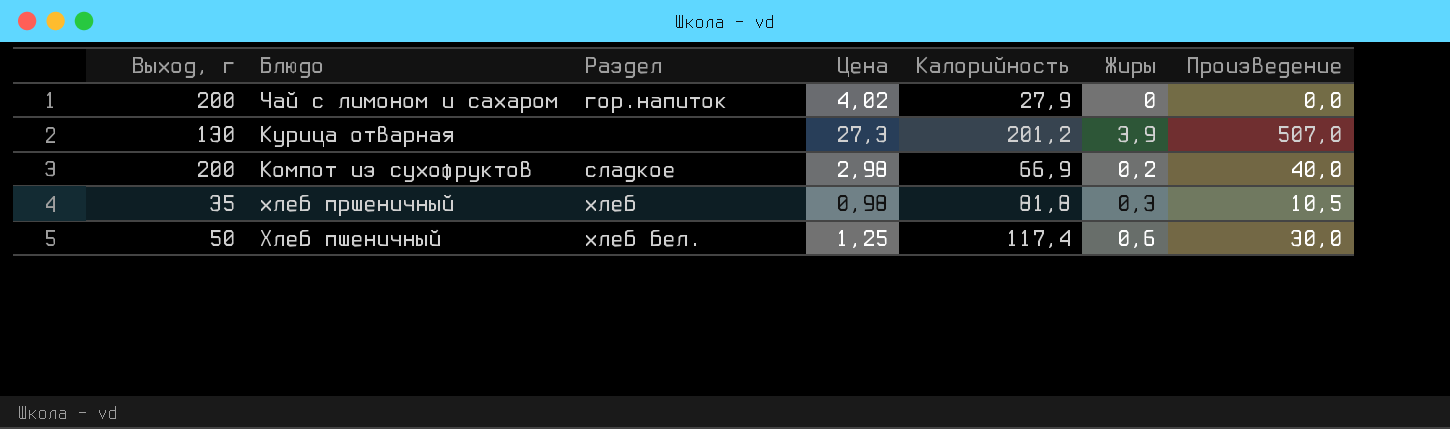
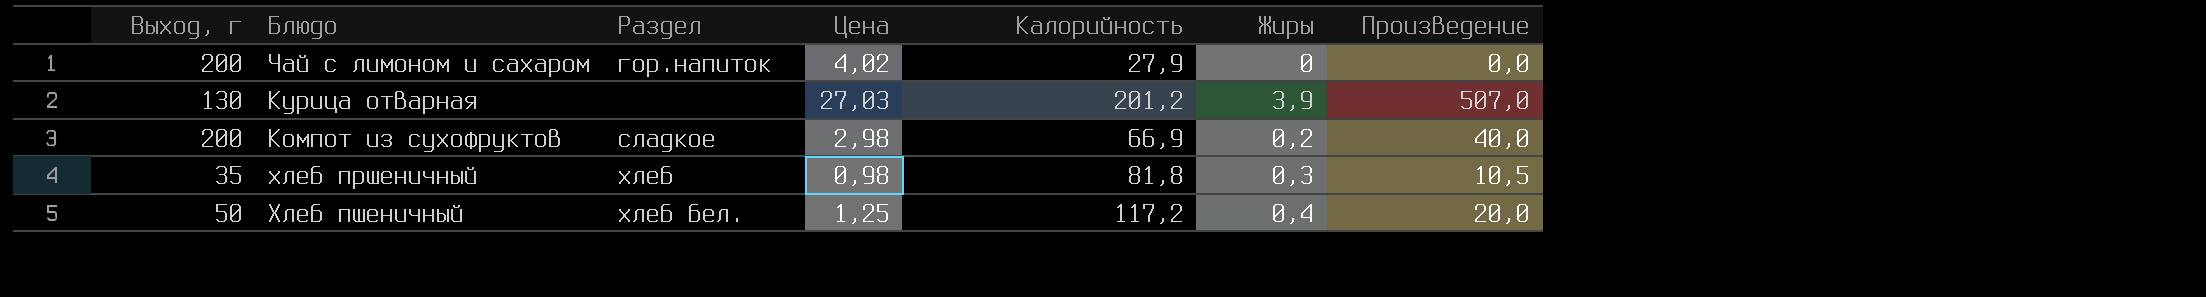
Курица отварная | Цена: 27,3 -> 27,03
Хлеб пшеничный | Калорийность: 117,4 -> 117,2
Хлеб пшеничный | Жиры: 0,6 -> 0,4
Хлеб пшеничный | Произведение: 30,0 -> 20,0

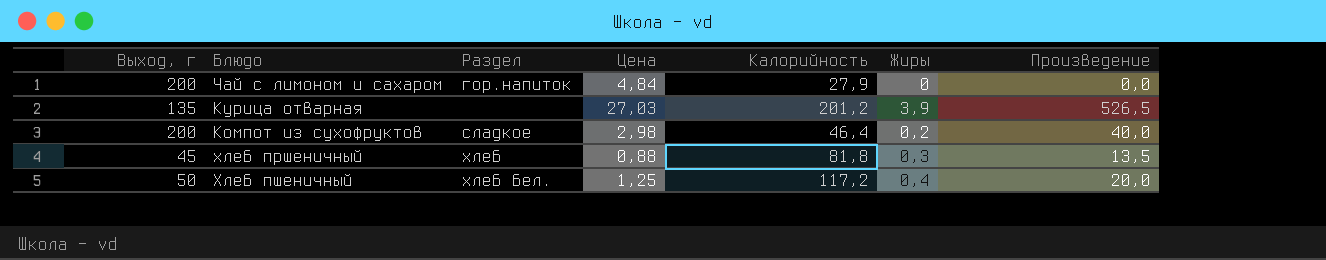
Чай с лимоном и сахаром | Цена: 4,02 -> 4,84
Курица отварная | Выход, г: 130 -> 135
Курица отварная | Произведение: 507,0 -> 526,5
Компот из сухофруктов | Калорийность: 66,9 -> 46,4
хлеб пршеничный | Выход, г: 35 -> 45
хлеб пршеничный | Цена: 0,98 -> 0,88
хлеб пршеничный | Произведение: 10,5 -> 13,5

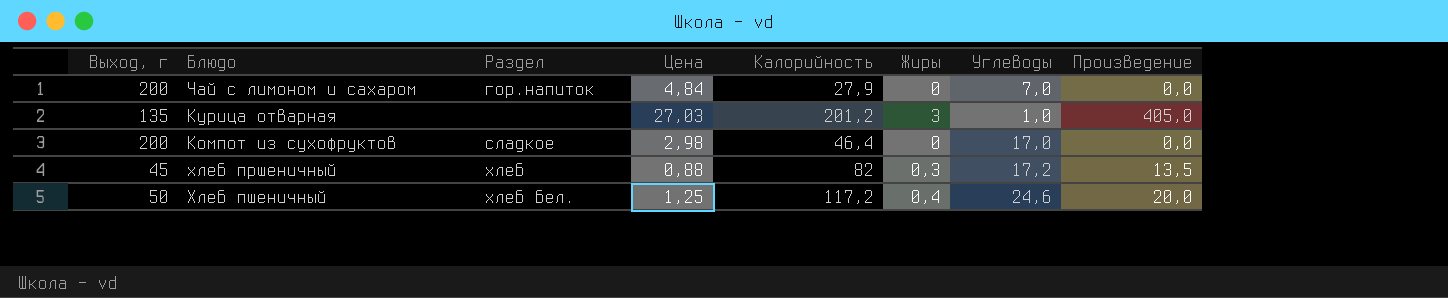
column Углеводы | position: none -> 7
Курица отварная | Жиры: 3,9 -> 3
Курица отварная | Произведение: 526,5 -> 405,0
Компот из сухофруктов | Жиры: 0,2 -> 0
Компот из сухофруктов | Произведение: 40,0 -> 0,0
хлеб пршеничный | Калорийность: 81,8 -> 82

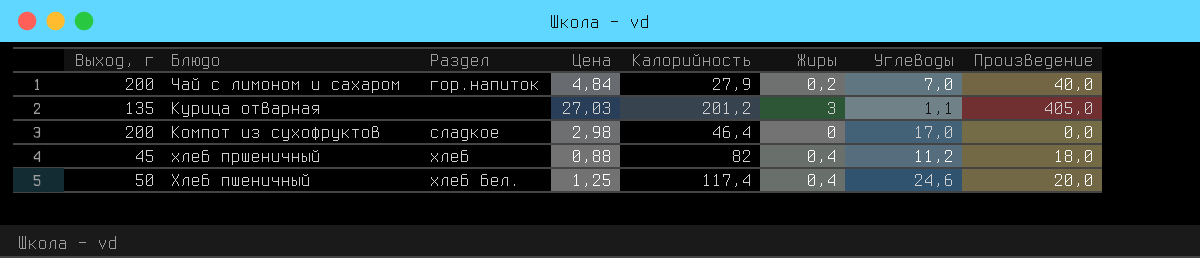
Чай с лимоном и сахаром | Жиры: 0 -> 0,2
Чай с лимоном и сахаром | Произведение: 0,0 -> 40,0
Курица отварная | Углеводы: 1,0 -> 1,1
хлеб пршеничный | Жиры: 0,3 -> 0,4
хлеб пршеничный | Углеводы: 17,2 -> 11,2
хлеб пршеничный | Произведение: 13,5 -> 18,0
Хлеб пшеничный | Калорийность: 117,2 -> 117,4

